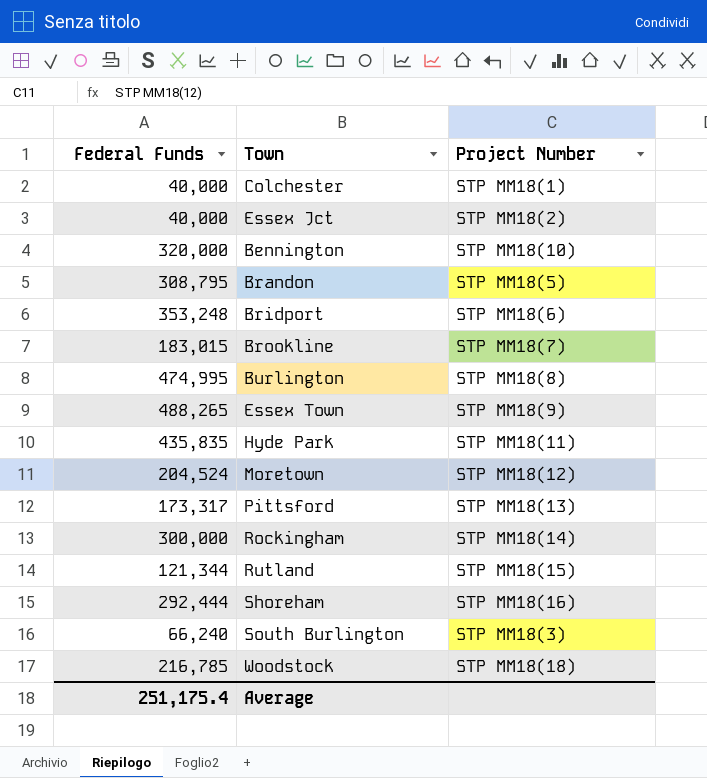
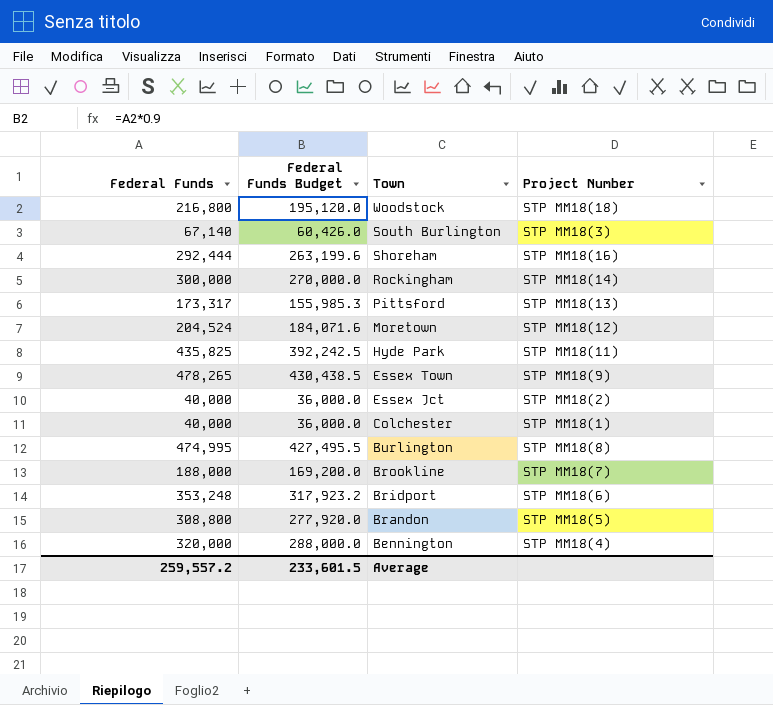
row order: none -> Town descending
column Federal Funds Budget | formula: none -> [Federal Funds] * 0.9
row Rutland: 121,344 | STP MM18(15) -> none
Woodstock | Federal Funds: 216,785 -> 216,800
South Burlington | Federal Funds: 66,240 -> 67,140
Hyde Park | Federal Funds: 435,835 -> 435,825
Essex Town | Federal Funds: 488,265 -> 478,265
Brookline | Federal Funds: 183,015 -> 188,000
Brandon | Federal Funds: 308,795 -> 308,800
Bennington | Project Number: STP MM18(10) -> STP MM18(4)
Average | Federal Funds: 251,175.4 -> 259,557.2

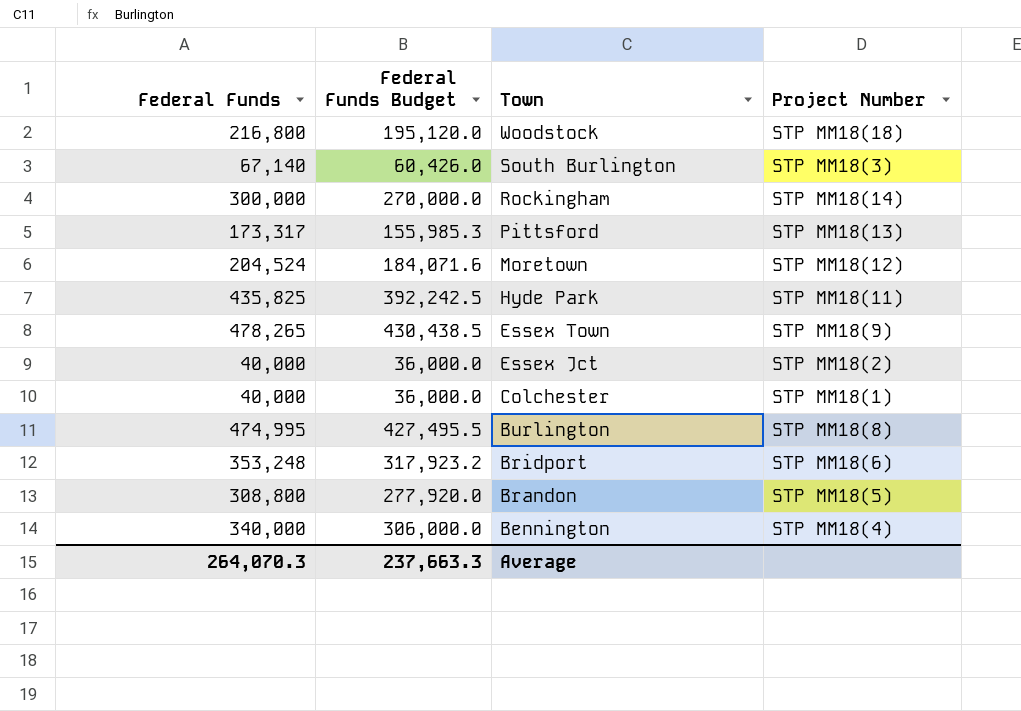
row Shoreham: 292,444 | 263,199.6 | STP MM18(16) -> none
row Brookline: 188,000 | 169,200.0 | STP MM18(7) -> none
Bennington | Federal Funds: 320,000 -> 340,000
Bennington | Federal Funds Budget: 288,000.0 -> 306,000.0
Average | Federal Funds: 259,557.2 -> 264,070.3
Average | Federal Funds Budget: 233,601.5 -> 237,663.3

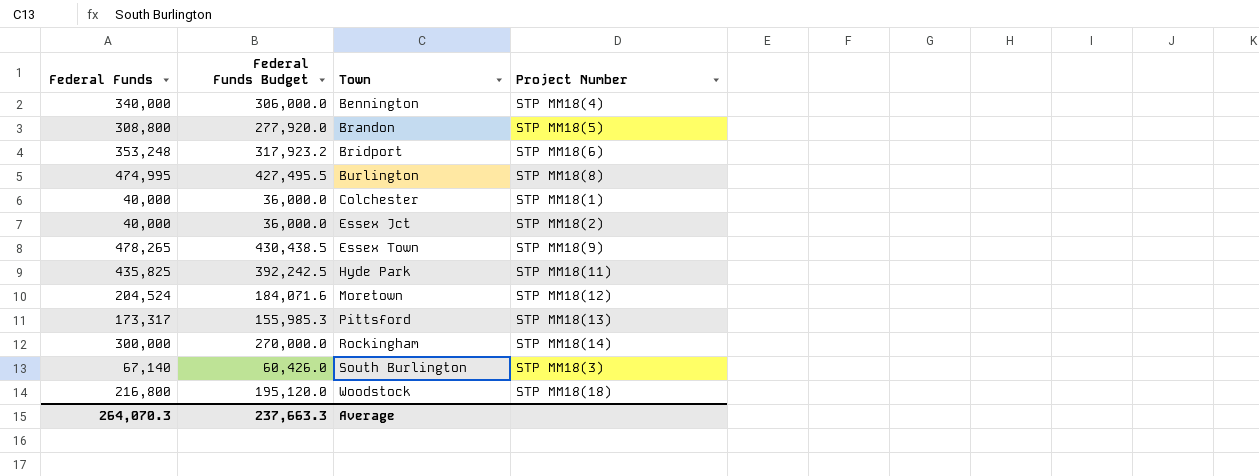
row order: Town descending -> Town ascending

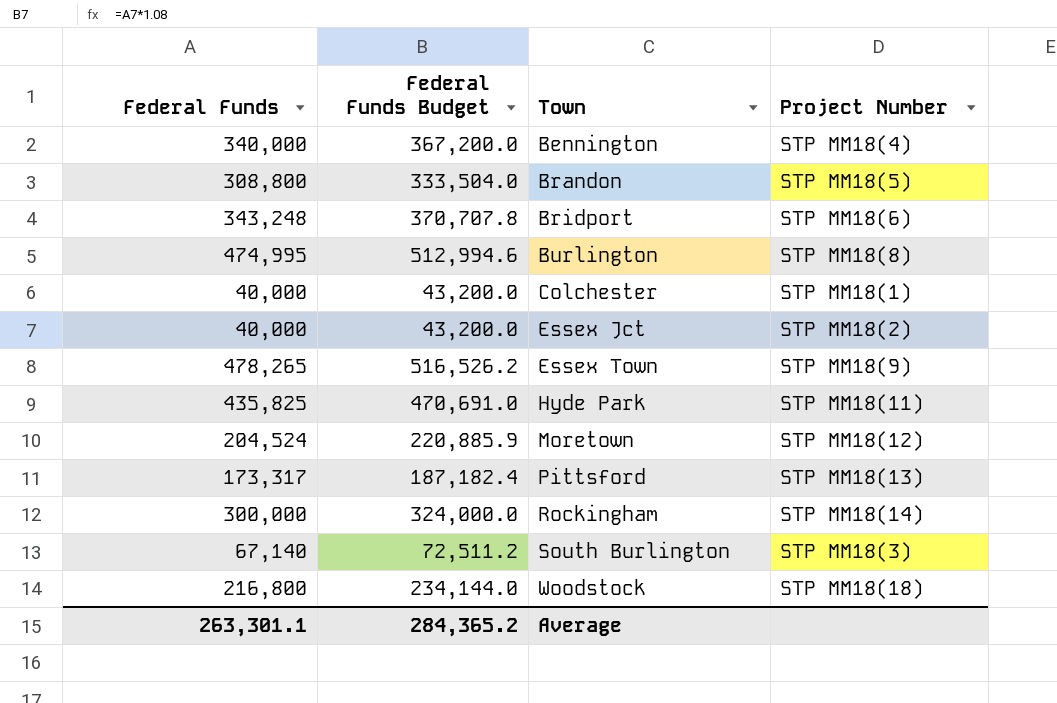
column Federal Funds Budget | formula: [Federal Funds] * 0.9 -> [Federal Funds] * 1.08
Bridport | Federal Funds: 353,248 -> 343,248
Average | Federal Funds: 264,070.3 -> 263,301.1
Average | Federal Funds Budget: 237,663.3 -> 284,365.2

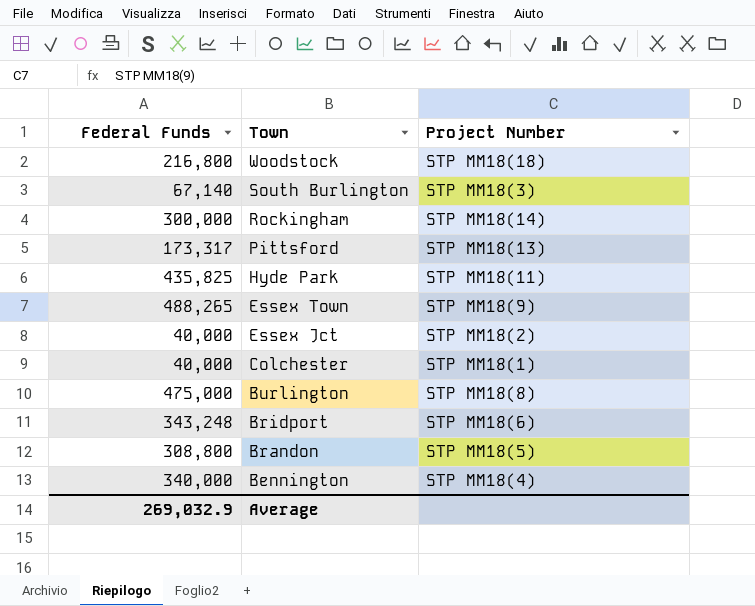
row order: Town ascending -> Town descending
column Federal Funds Budget | formula: [Federal Funds] * 1.08 -> none
row Moretown: 204,524 | 220,885.9 | STP MM18(12) -> none
Essex Town | Federal Funds: 478,265 -> 488,265
Burlington | Federal Funds: 474,995 -> 475,000
Average | Federal Funds: 263,301.1 -> 269,032.9

